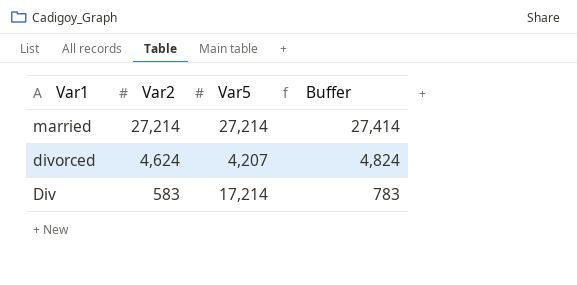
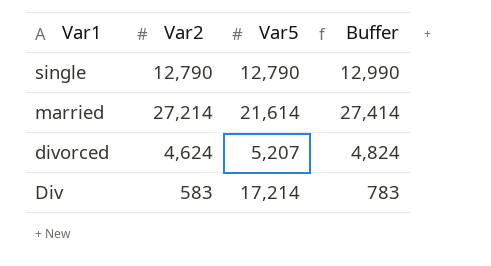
row single: none -> 12,790 | 12,790 | 12,990
married | Var5: 27,214 -> 21,614
divorced | Var5: 4,207 -> 5,207

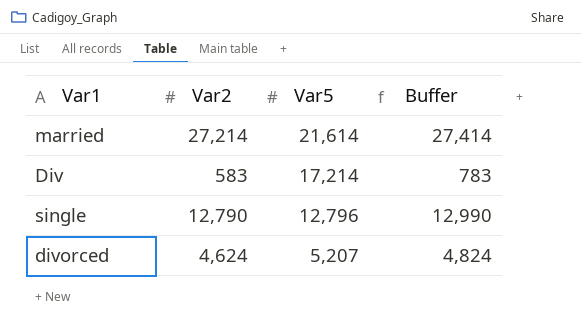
row order: Var1 descending -> Var5 descending
single | Var5: 12,790 -> 12,796

